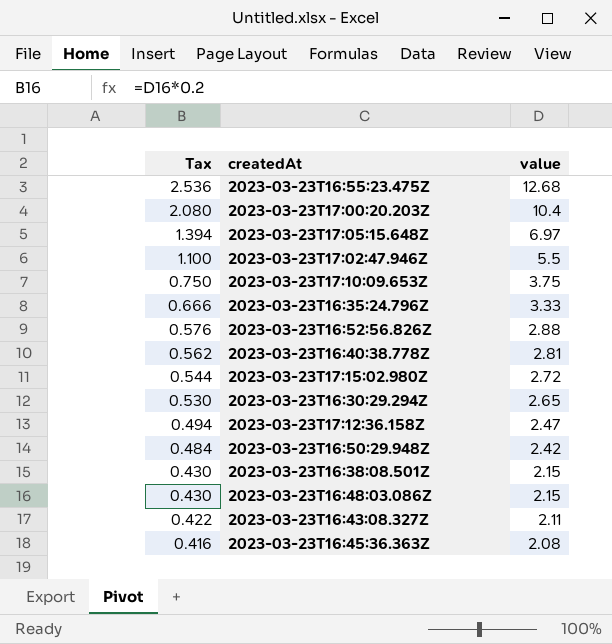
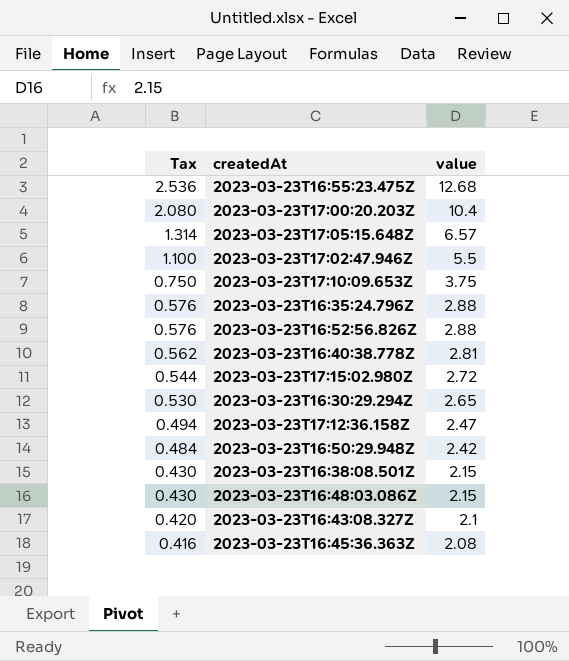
2023-03-23T17:05:15.648Z | Tax: 1.394 -> 1.314
2023-03-23T17:05:15.648Z | value: 6.97 -> 6.57
2023-03-23T16:35:24.796Z | Tax: 0.666 -> 0.576
2023-03-23T16:35:24.796Z | value: 3.33 -> 2.88
2023-03-23T16:43:08.327Z | Tax: 0.422 -> 0.420
2023-03-23T16:43:08.327Z | value: 2.11 -> 2.1

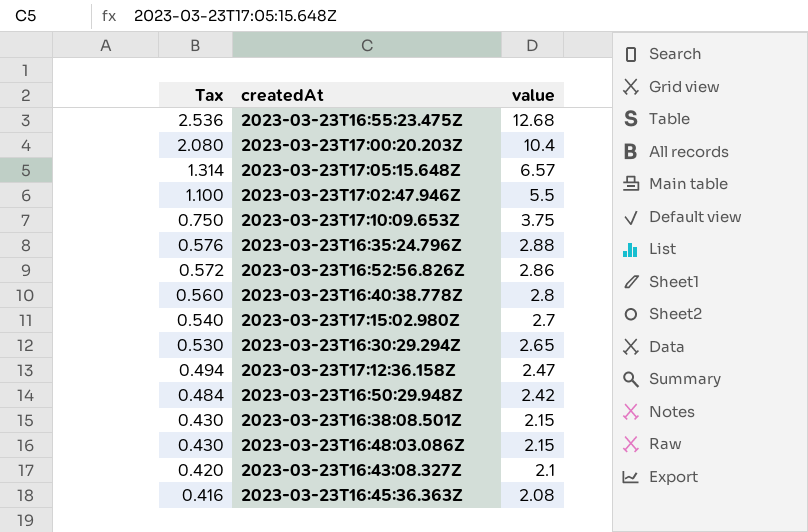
2023-03-23T16:52:56.826Z | Tax: 0.576 -> 0.572
2023-03-23T16:52:56.826Z | value: 2.88 -> 2.86
2023-03-23T16:40:38.778Z | Tax: 0.562 -> 0.560
2023-03-23T16:40:38.778Z | value: 2.81 -> 2.8
2023-03-23T17:15:02.980Z | Tax: 0.544 -> 0.540
2023-03-23T17:15:02.980Z | value: 2.72 -> 2.7

